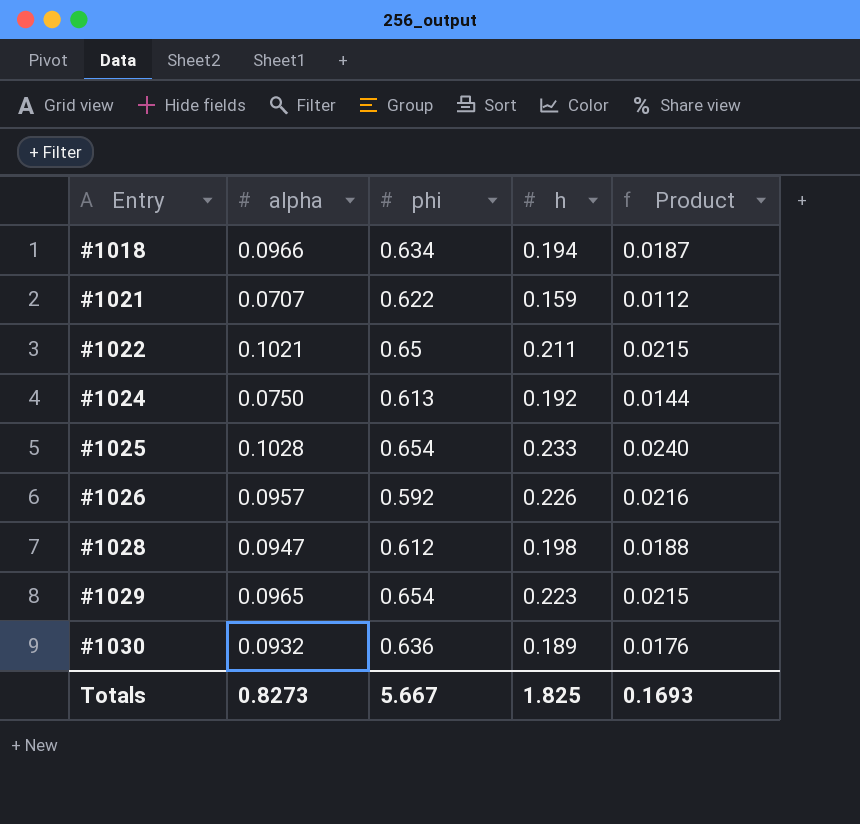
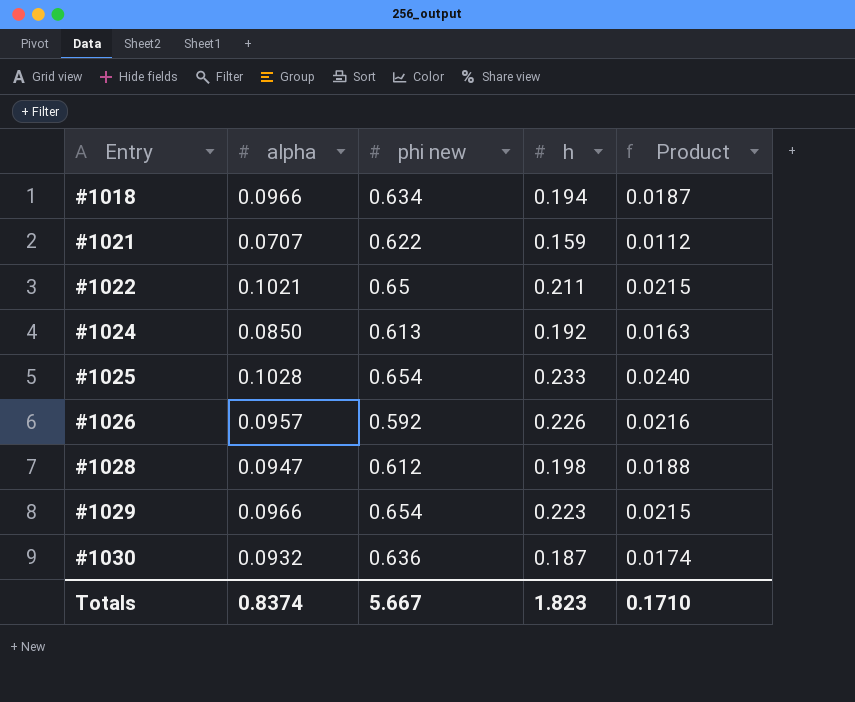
column name: phi -> phi new
#1024 | alpha: 0.0750 -> 0.0850
#1024 | Product: 0.0144 -> 0.0163
#1029 | alpha: 0.0965 -> 0.0966
#1030 | h: 0.189 -> 0.187
#1030 | Product: 0.0176 -> 0.0174
Totals | alpha: 0.8273 -> 0.8374
Totals | h: 1.825 -> 1.823
Totals | Product: 0.1693 -> 0.1710

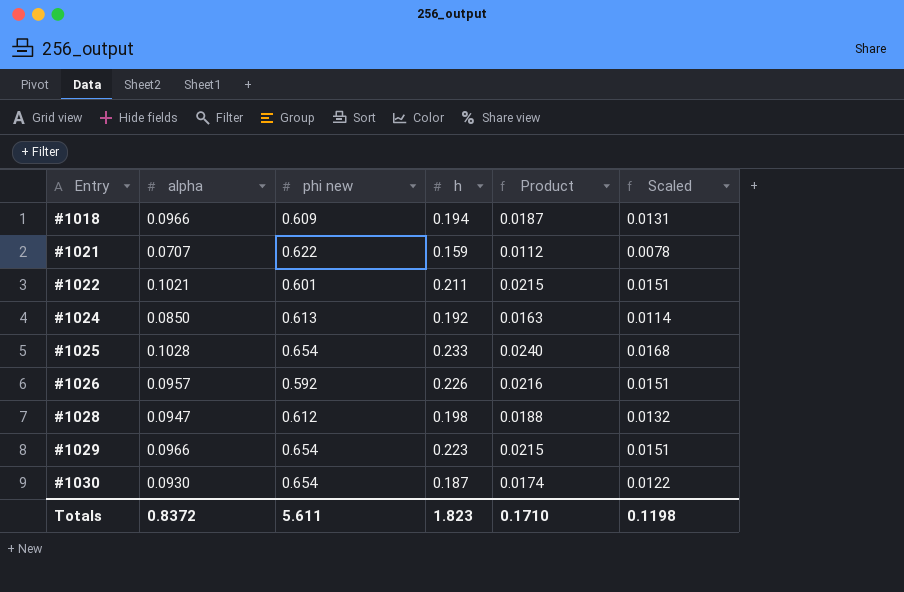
column Scaled | formula: none -> [Product] * 0.7
#1018 | phi new: 0.634 -> 0.609
#1022 | phi new: 0.65 -> 0.601
#1030 | alpha: 0.0932 -> 0.0930
#1030 | phi new: 0.636 -> 0.654
Totals | alpha: 0.8374 -> 0.8372
Totals | phi new: 5.667 -> 5.611

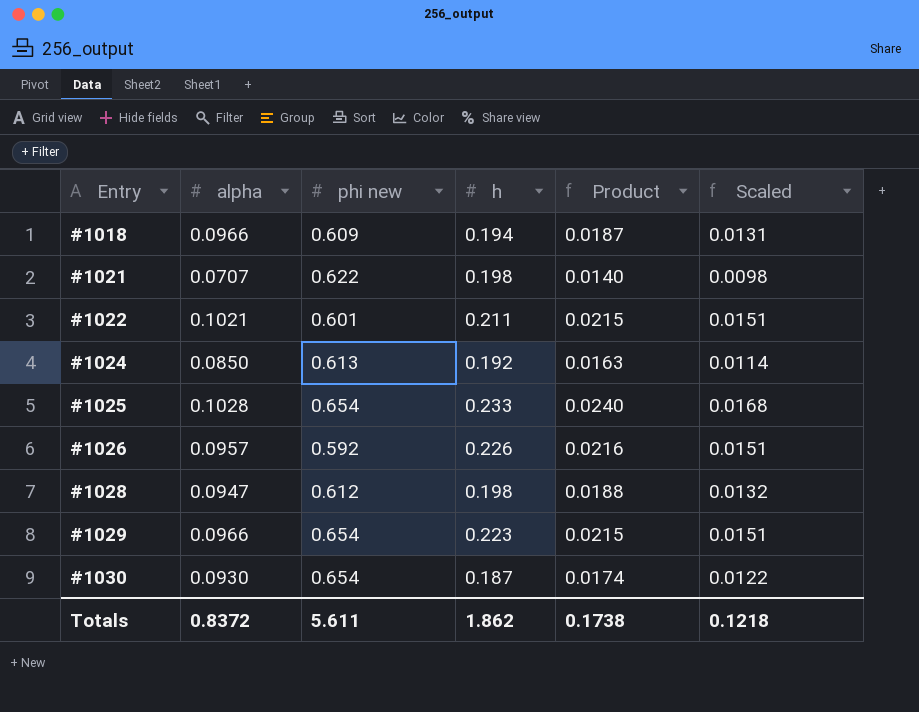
#1021 | h: 0.159 -> 0.198
#1021 | Product: 0.0112 -> 0.0140
#1021 | Scaled: 0.0078 -> 0.0098
Totals | h: 1.823 -> 1.862
Totals | Product: 0.1710 -> 0.1738
Totals | Scaled: 0.1198 -> 0.1218

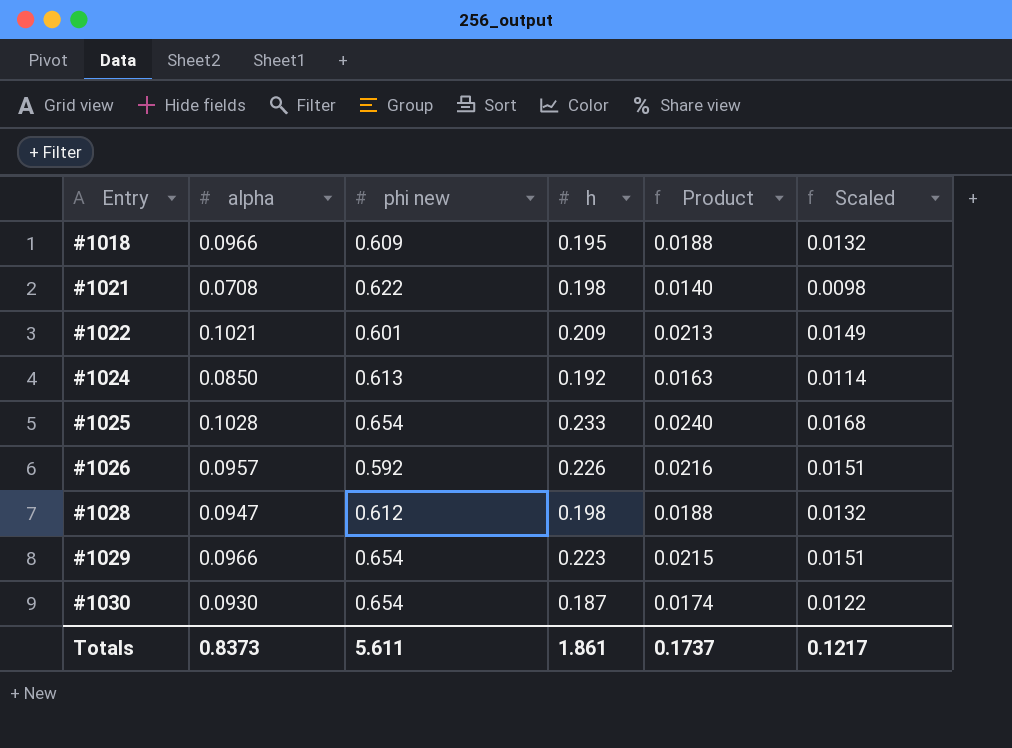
#1018 | h: 0.194 -> 0.195
#1018 | Product: 0.0187 -> 0.0188
#1018 | Scaled: 0.0131 -> 0.0132
#1021 | alpha: 0.0707 -> 0.0708
#1022 | h: 0.211 -> 0.209
#1022 | Product: 0.0215 -> 0.0213
#1022 | Scaled: 0.0151 -> 0.0149
Totals | alpha: 0.8372 -> 0.8373
Totals | h: 1.862 -> 1.861
Totals | Product: 0.1738 -> 0.1737
Totals | Scaled: 0.1218 -> 0.1217

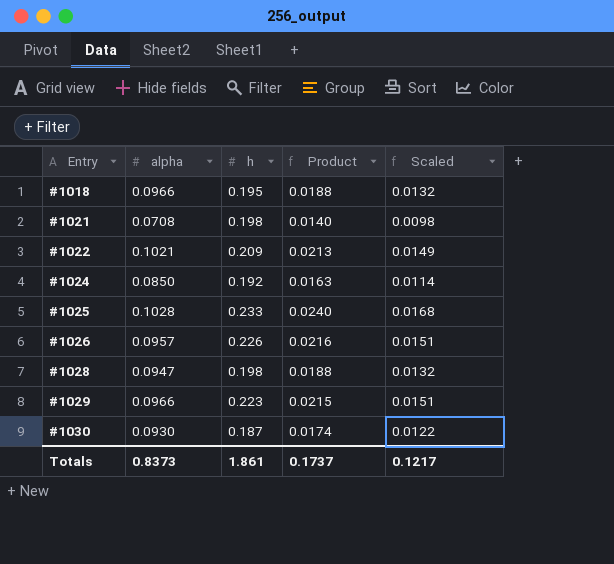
column phi new | position: 3 -> none

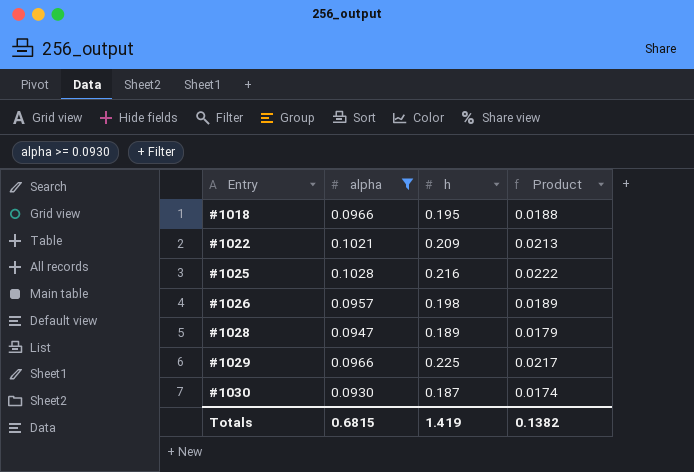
filter: none -> alpha >= 0.0930
column Scaled | formula: [Product] * 0.7 -> none
#1025 | h: 0.233 -> 0.216
#1025 | Product: 0.0240 -> 0.0222
#1026 | h: 0.226 -> 0.198
#1026 | Product: 0.0216 -> 0.0189
#1028 | h: 0.198 -> 0.189
#1028 | Product: 0.0188 -> 0.0179
#1029 | h: 0.223 -> 0.225
#1029 | Product: 0.0215 -> 0.0217
Totals | alpha: 0.8373 -> 0.6815
Totals | h: 1.861 -> 1.419
Totals | Product: 0.1737 -> 0.1382

